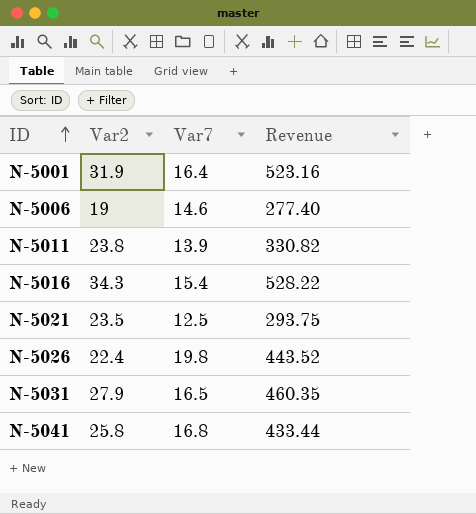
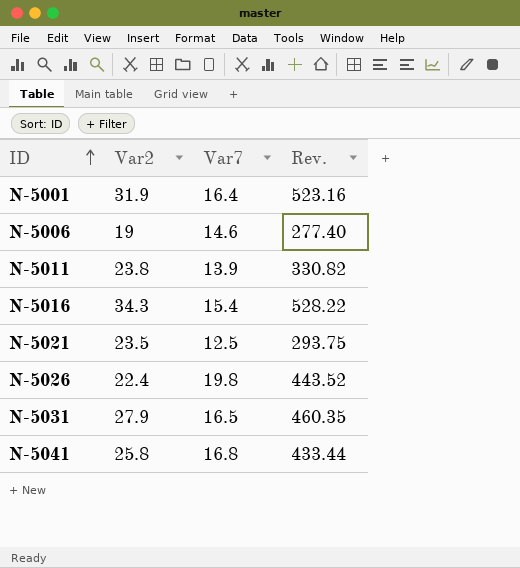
column name: Revenue -> Rev.

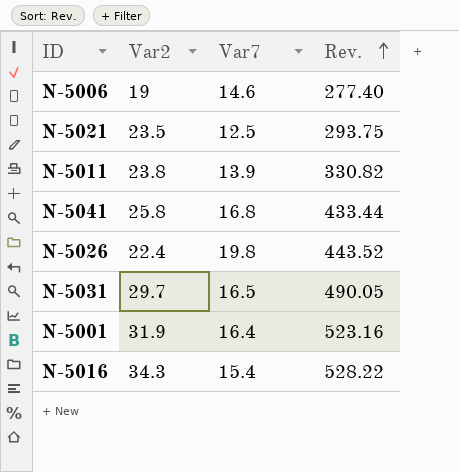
row order: ID ascending -> Rev. ascending
N-5031 | Var2: 27.9 -> 29.7
N-5031 | Rev.: 460.35 -> 490.05

